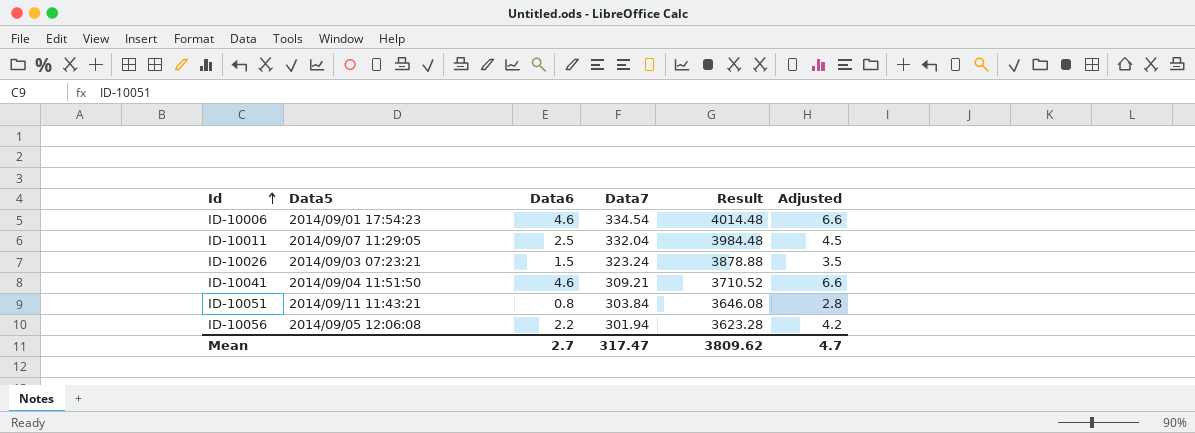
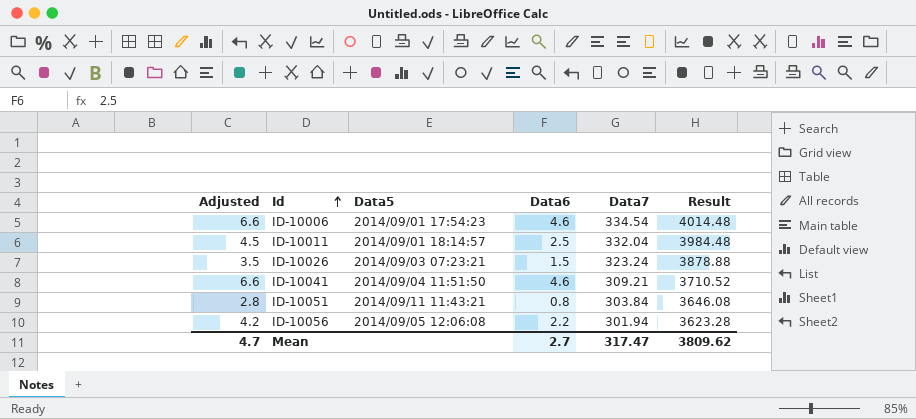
column Adjusted | position: 6 -> 1
ID-10011 | Data5: 2014/09/07 11:29:05 -> 2014/09/01 18:14:57

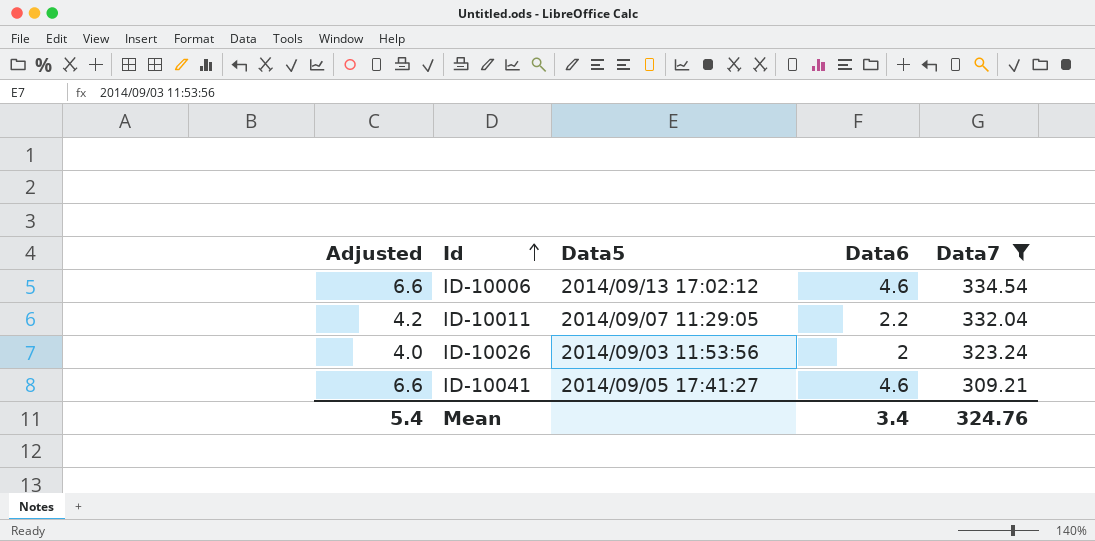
filter: none -> Data7 >= 309.21
column Result | formula: [Data7] * 12 -> none
ID-10006 | Data5: 2014/09/01 17:54:23 -> 2014/09/13 17:02:12
ID-10011 | Adjusted: 4.5 -> 4.2
ID-10011 | Data5: 2014/09/01 18:14:57 -> 2014/09/07 11:29:05
ID-10011 | Data6: 2.5 -> 2.2
ID-10026 | Adjusted: 3.5 -> 4.0
ID-10026 | Data5: 2014/09/03 07:23:21 -> 2014/09/03 11:53:56
ID-10026 | Data6: 1.5 -> 2
ID-10041 | Data5: 2014/09/04 11:51:50 -> 2014/09/05 17:41:27
Mean | Adjusted: 4.7 -> 5.4
Mean | Data6: 2.7 -> 3.4
Mean | Data7: 317.47 -> 324.76

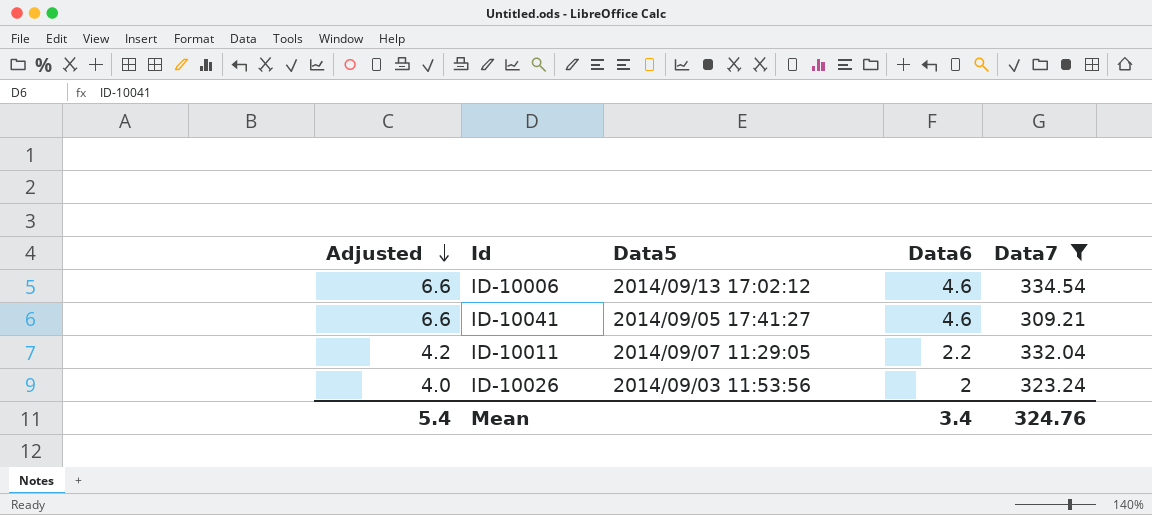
row order: Id ascending -> Adjusted descending

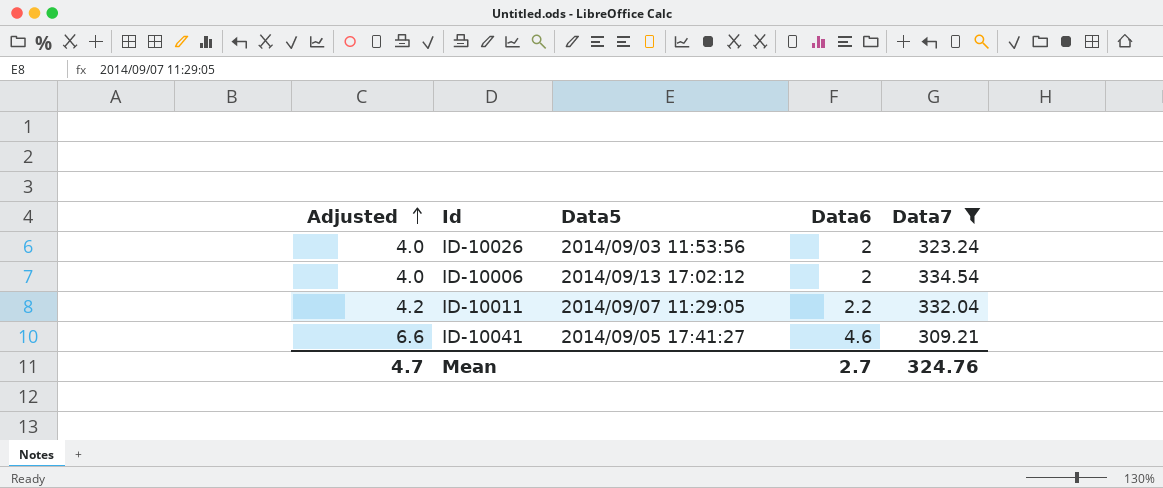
row order: Adjusted descending -> Adjusted ascending
ID-10006 | Adjusted: 6.6 -> 4.0
ID-10006 | Data6: 4.6 -> 2
Mean | Adjusted: 5.4 -> 4.7
Mean | Data6: 3.4 -> 2.7

